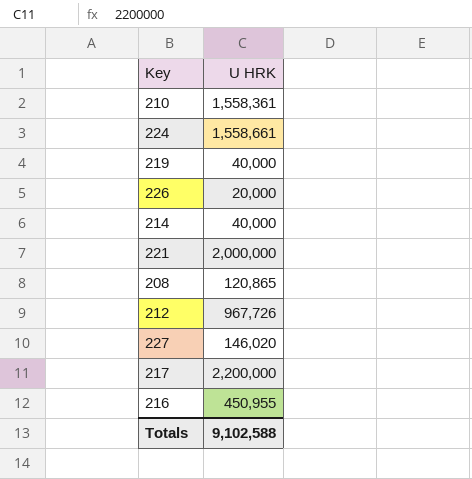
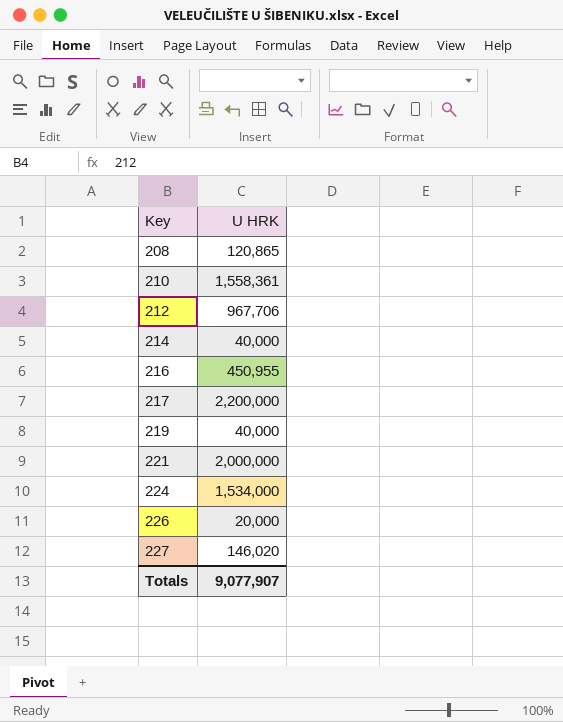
row order: none -> Key ascending
212 | U HRK: 967,726 -> 967,706
224 | U HRK: 1,558,661 -> 1,534,000
Totals | U HRK: 9,102,588 -> 9,077,907

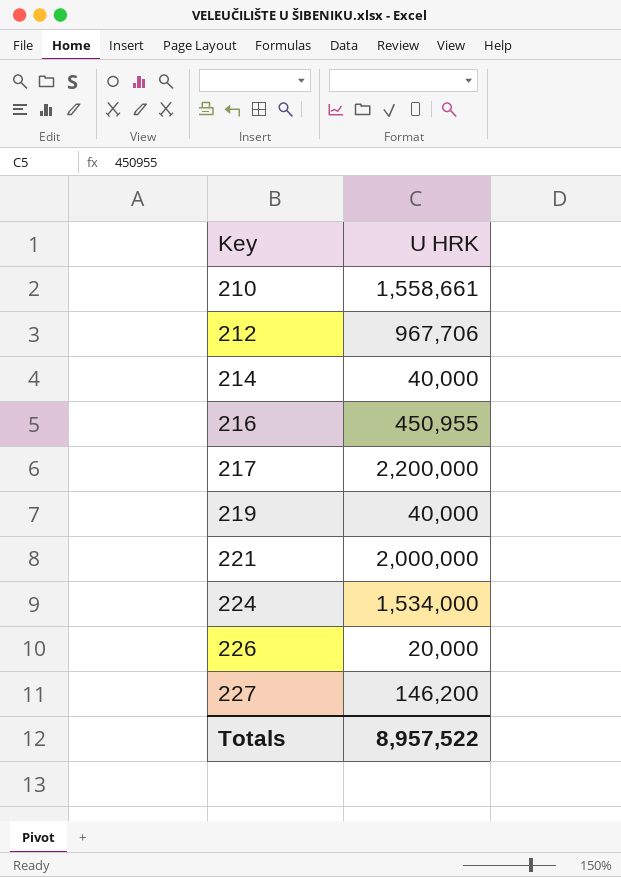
row 208: 120,865 -> none
210 | U HRK: 1,558,361 -> 1,558,661
227 | U HRK: 146,020 -> 146,200
Totals | U HRK: 9,077,907 -> 8,957,522

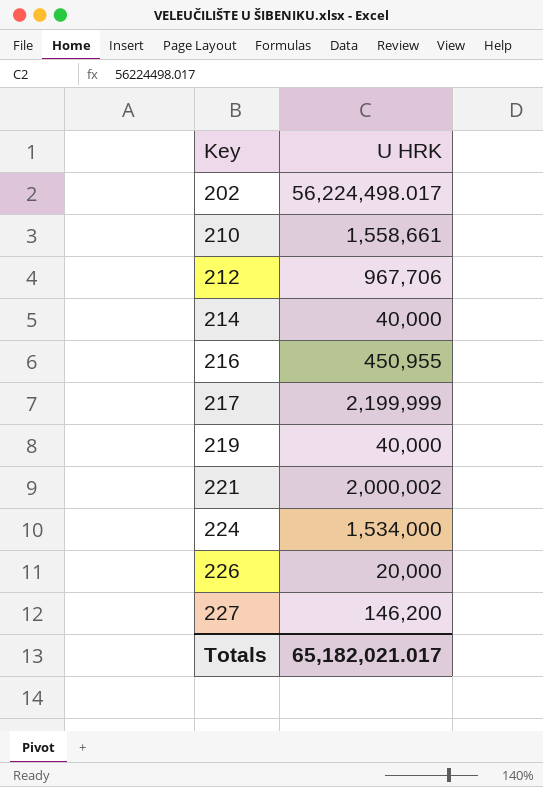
row 202: none -> 56,224,498.017
217 | U HRK: 2,200,000 -> 2,199,999
221 | U HRK: 2,000,000 -> 2,000,002
Totals | U HRK: 8,957,522 -> 65,182,021.017

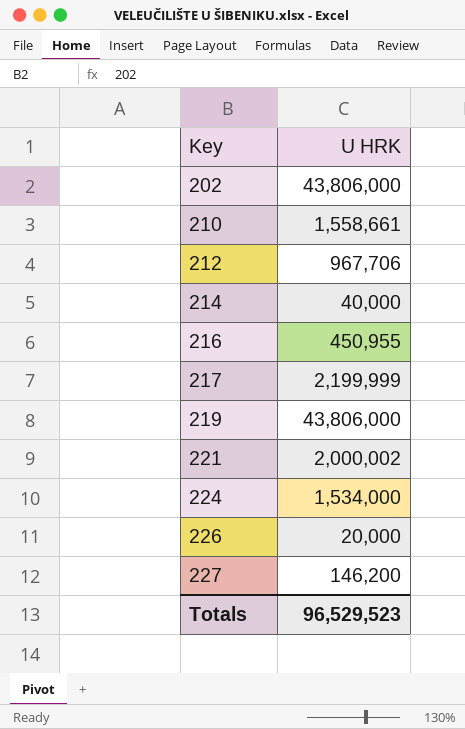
202 | U HRK: 56,224,498.017 -> 43,806,000
219 | U HRK: 40,000 -> 43,806,000
Totals | U HRK: 65,182,021.017 -> 96,529,523

